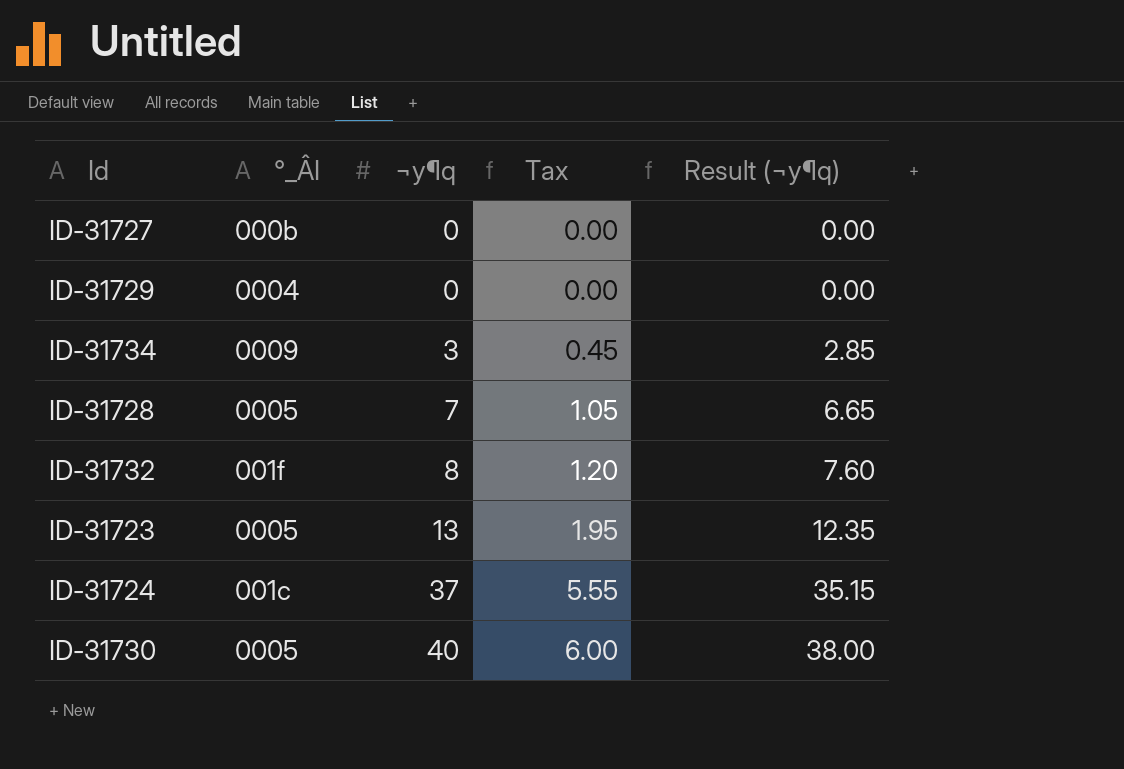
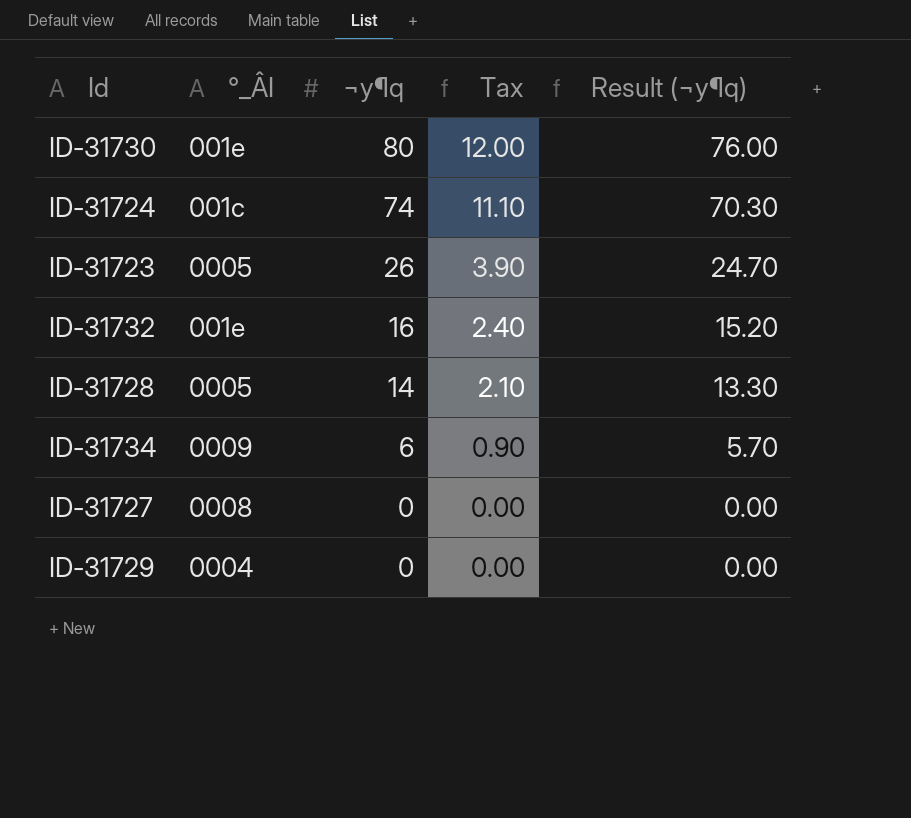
row order: ¬y¶q ascending -> ¬y¶q descending
ID-31730 | °_ÂI: 0005 -> 001e
ID-31730 | ¬y¶q: 40 -> 80
ID-31730 | Tax: 6.00 -> 12.00
ID-31730 | Result (¬y¶q): 38.00 -> 76.00
ID-31724 | ¬y¶q: 37 -> 74
ID-31724 | Tax: 5.55 -> 11.10
ID-31724 | Result (¬y¶q): 35.15 -> 70.30
ID-31723 | ¬y¶q: 13 -> 26
ID-31723 | Tax: 1.95 -> 3.90
ID-31723 | Result (¬y¶q): 12.35 -> 24.70
ID-31732 | °_ÂI: 001f -> 001e
ID-31732 | ¬y¶q: 8 -> 16
ID-31732 | Tax: 1.20 -> 2.40
ID-31732 | Result (¬y¶q): 7.60 -> 15.20
ID-31728 | ¬y¶q: 7 -> 14
ID-31728 | Tax: 1.05 -> 2.10
ID-31728 | Result (¬y¶q): 6.65 -> 13.30
ID-31734 | ¬y¶q: 3 -> 6
ID-31734 | Tax: 0.45 -> 0.90
ID-31734 | Result (¬y¶q): 2.85 -> 5.70
ID-31727 | °_ÂI: 000b -> 0008

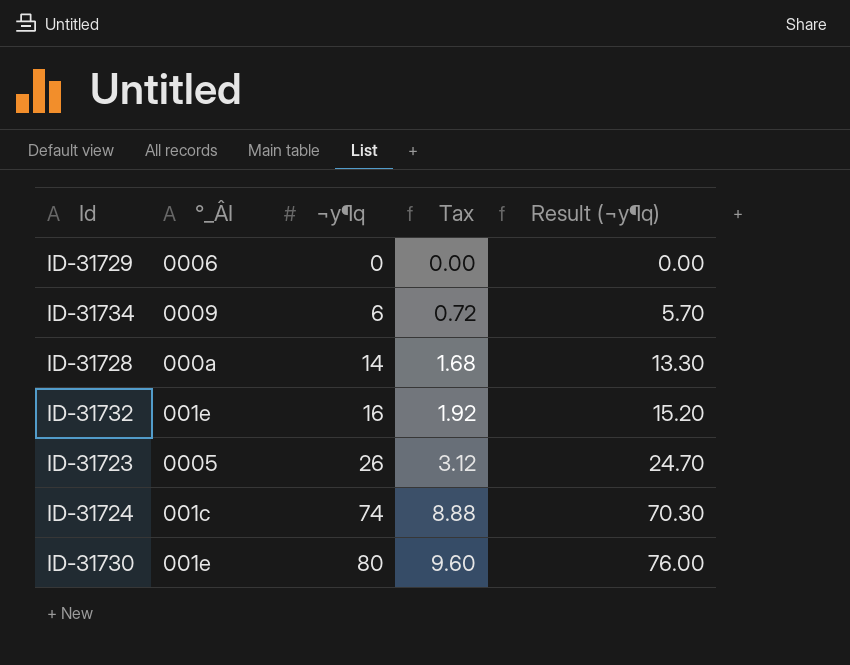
row order: ¬y¶q descending -> ¬y¶q ascending
column Tax | formula: [¬y¶q] * 0.15 -> [¬y¶q] * 0.12
row ID-31727: 0008 | 0 | 0.00 | 0.00 -> none
ID-31729 | °_ÂI: 0004 -> 0006
ID-31728 | °_ÂI: 0005 -> 000a

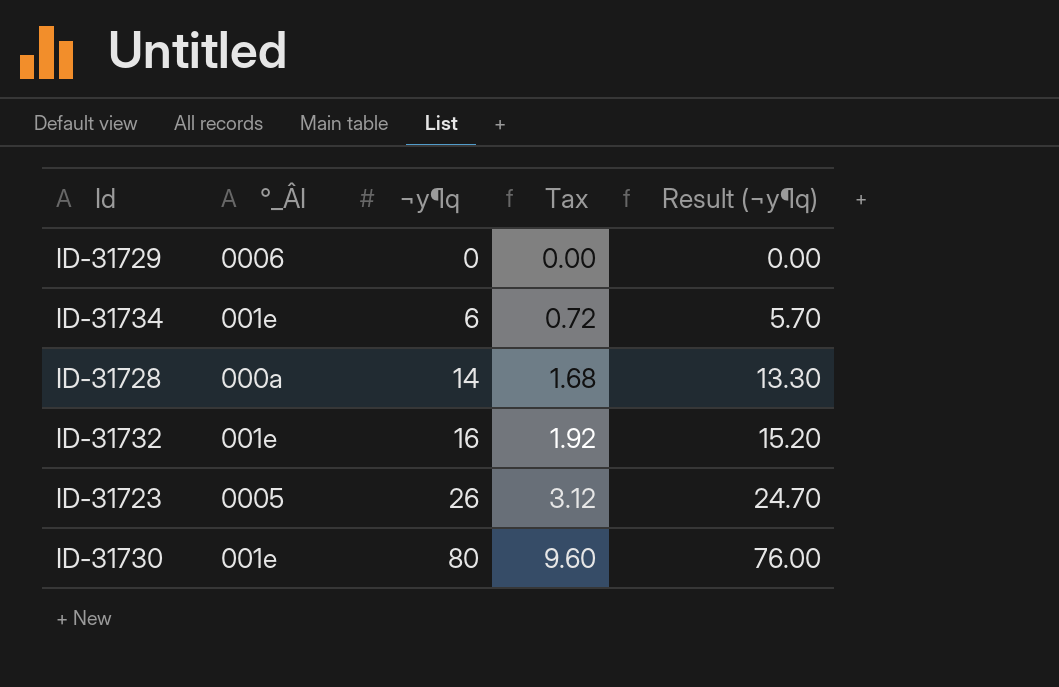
row ID-31724: 001c | 74 | 8.88 | 70.30 -> none
ID-31734 | °_ÂI: 0009 -> 001e

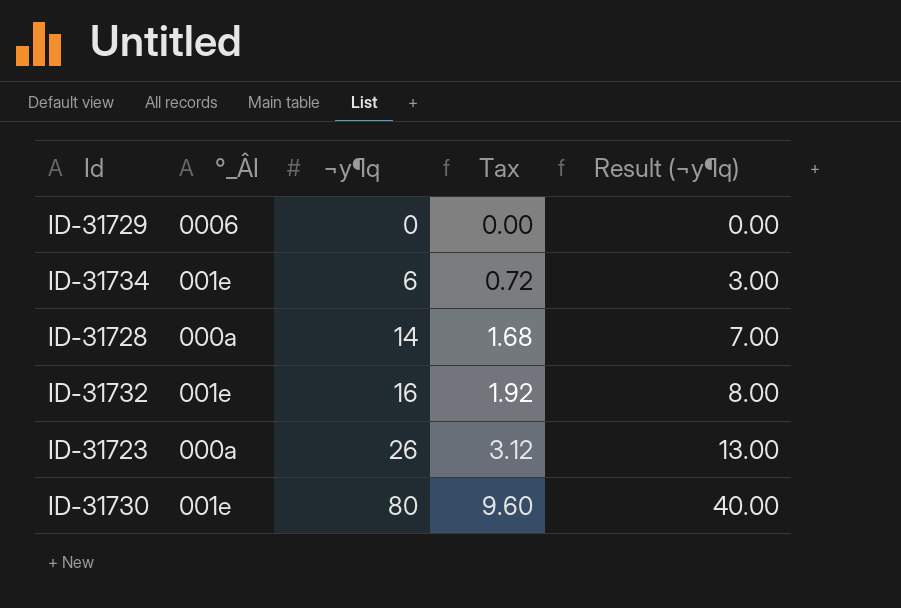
column Result (¬y¶q) | formula: [¬y¶q] * 0.95 -> [¬y¶q] * 0.5
ID-31723 | °_ÂI: 0005 -> 000a

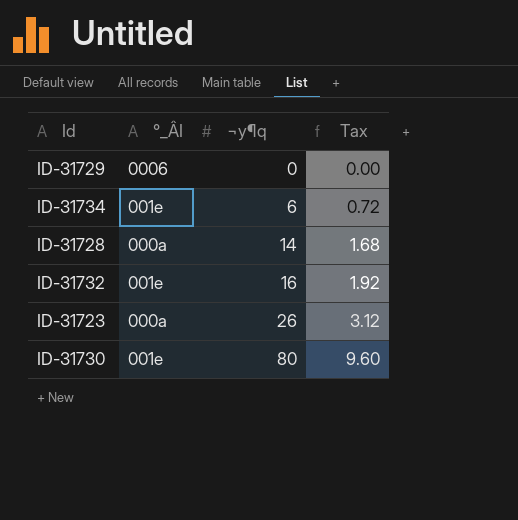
column Result (¬y¶q) | formula: [¬y¶q] * 0.5 -> none

